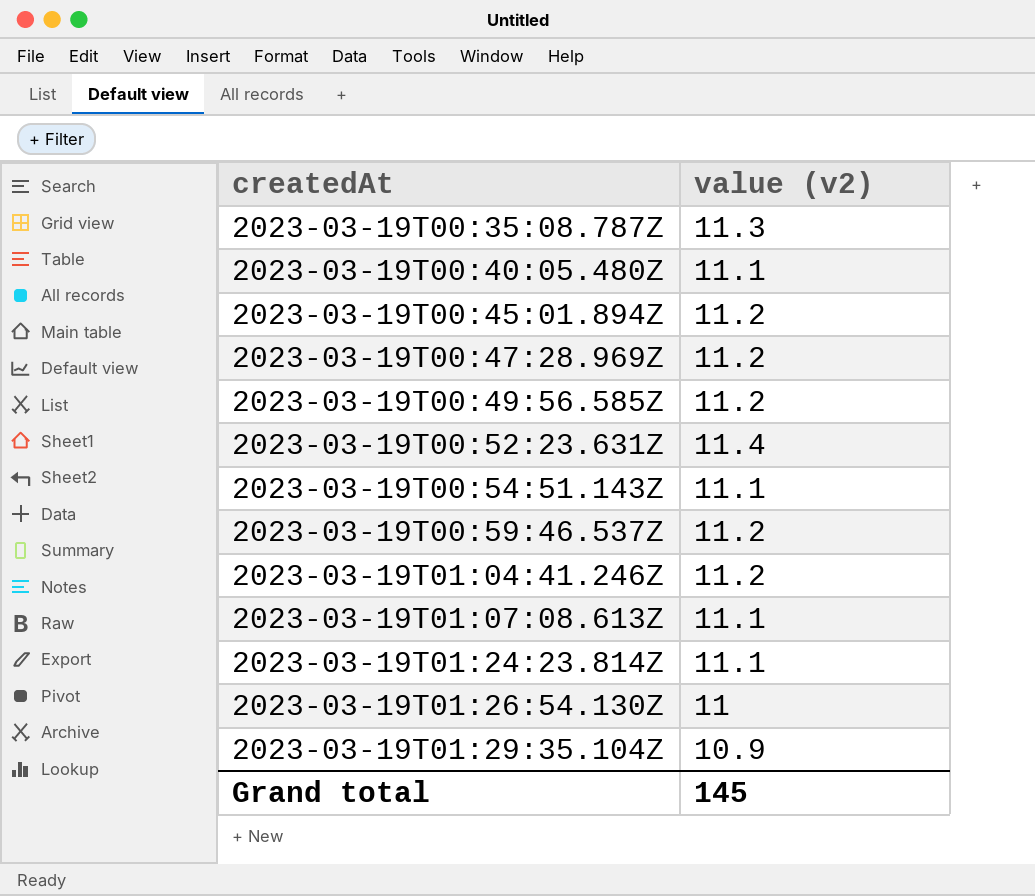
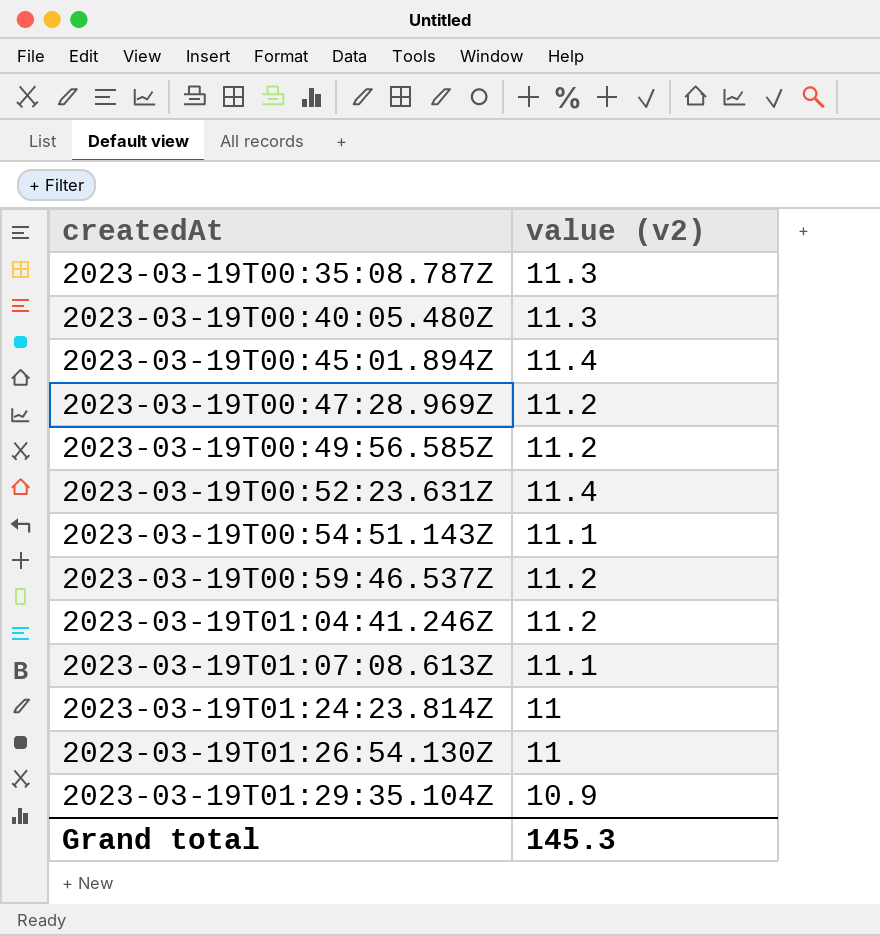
2023-03-19T00:40:05.480Z | value (v2): 11.1 -> 11.3
2023-03-19T00:45:01.894Z | value (v2): 11.2 -> 11.4
2023-03-19T01:24:23.814Z | value (v2): 11.1 -> 11
Grand total | value (v2): 145 -> 145.3

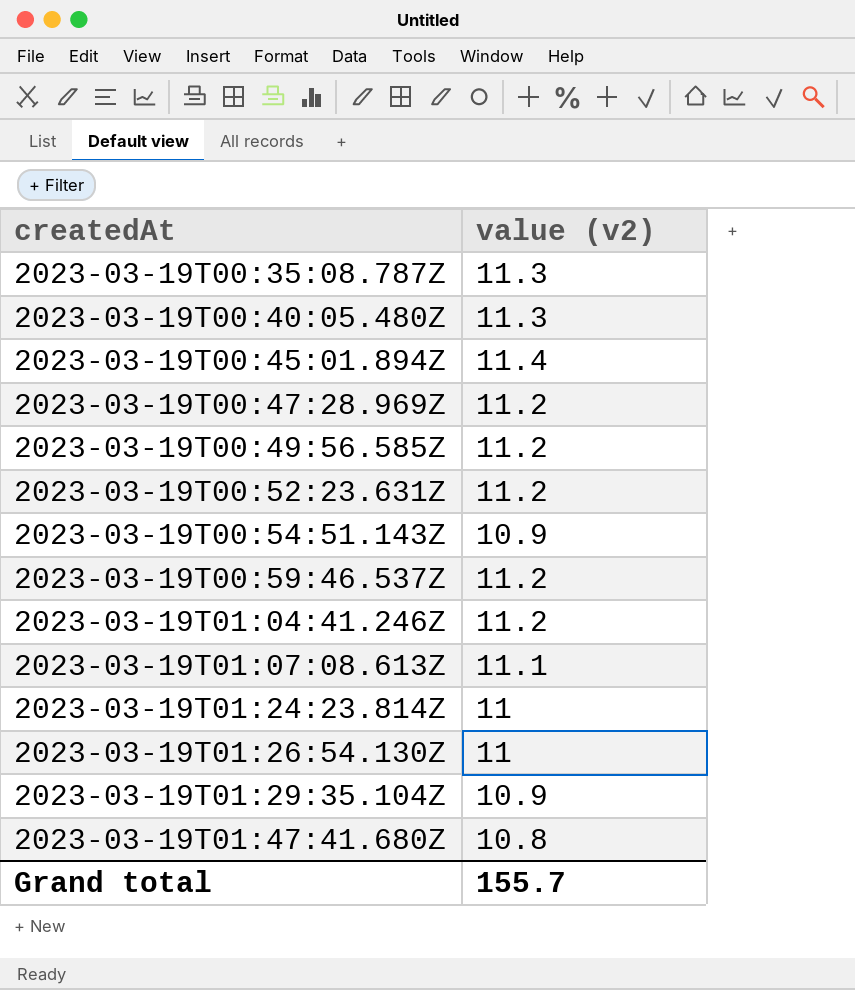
2023-03-19T00:52:23.631Z | value (v2): 11.4 -> 11.2
2023-03-19T00:54:51.143Z | value (v2): 11.1 -> 10.9
row 2023-03-19T01:47:41.680Z: none -> 10.8
Grand total | value (v2): 145.3 -> 155.7

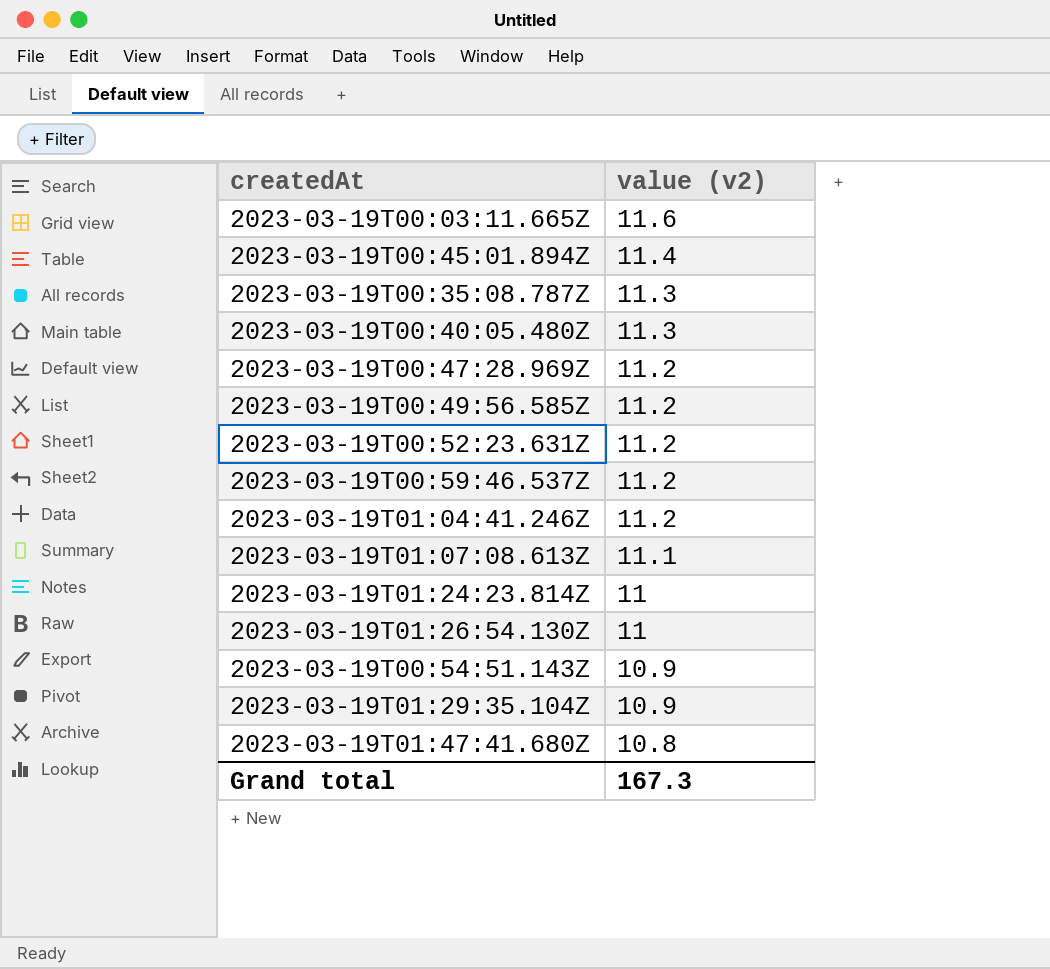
row order: createdAt ascending -> value (v2) descending
row 2023-03-19T00:03:11.665Z: none -> 11.6
Grand total | value (v2): 155.7 -> 167.3

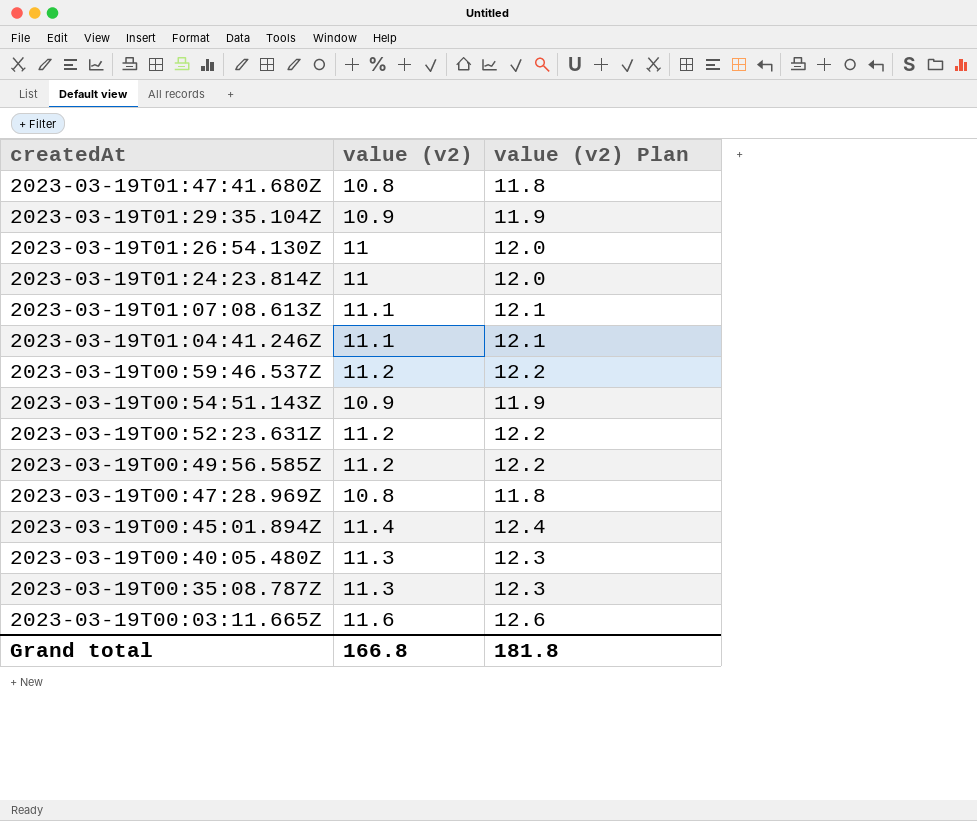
row order: value (v2) descending -> createdAt descending
column value (v2) Plan | formula: none -> [value (v2)] + 1
2023-03-19T01:04:41.246Z | value (v2): 11.2 -> 11.1
2023-03-19T00:47:28.969Z | value (v2): 11.2 -> 10.8
Grand total | value (v2): 167.3 -> 166.8

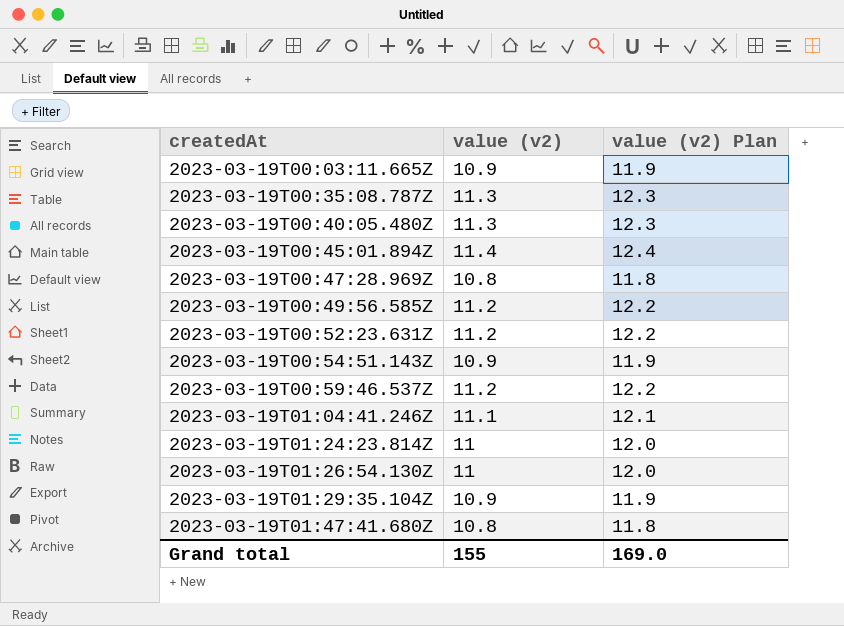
row order: createdAt descending -> createdAt ascending
row 2023-03-19T01:07:08.613Z: 11.1 | 12.1 -> none
2023-03-19T00:03:11.665Z | value (v2): 11.6 -> 10.9
2023-03-19T00:03:11.665Z | value (v2) Plan: 12.6 -> 11.9
Grand total | value (v2): 166.8 -> 155
Grand total | value (v2) Plan: 181.8 -> 169.0

